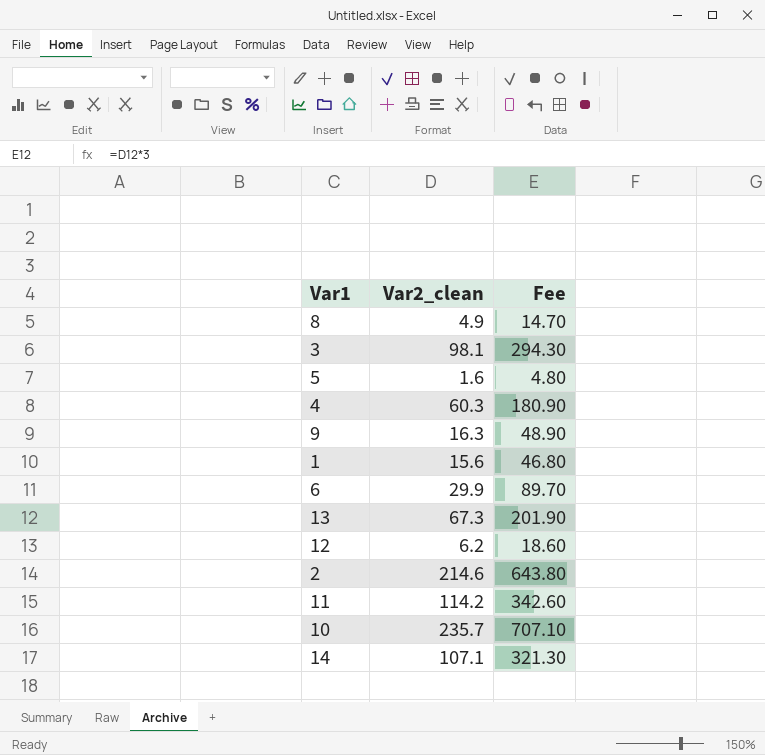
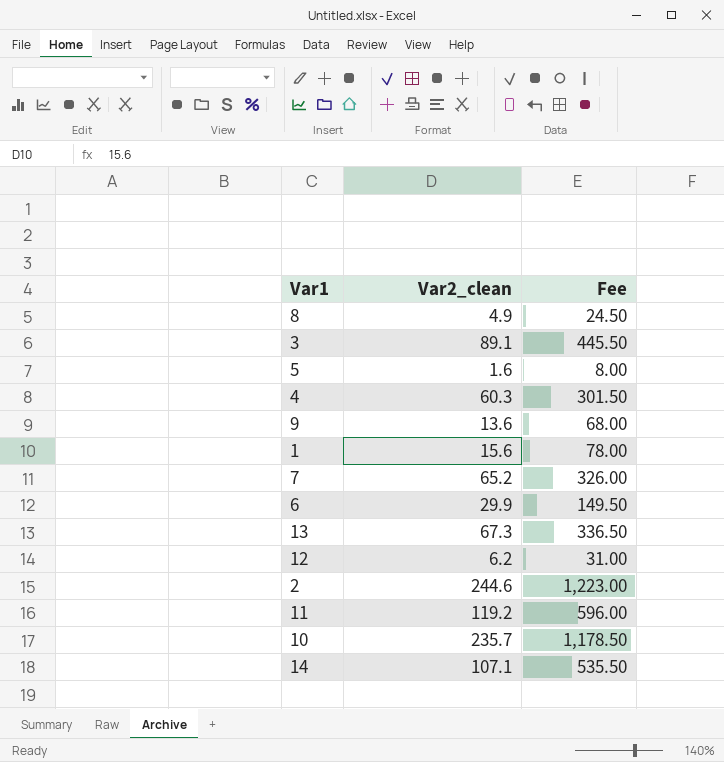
column Fee | formula: [Var2_clean] * 3 -> [Var2_clean] * 5
3 | Var2_clean: 98.1 -> 89.1
9 | Var2_clean: 16.3 -> 13.6
row 7: none -> 65.2 | 326.00
2 | Var2_clean: 214.6 -> 244.6
11 | Var2_clean: 114.2 -> 119.2

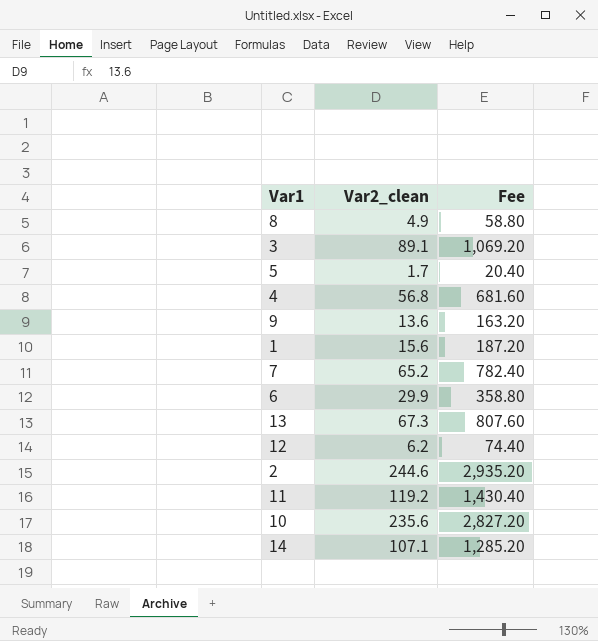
column Fee | formula: [Var2_clean] * 5 -> [Var2_clean] * 12
5 | Var2_clean: 1.6 -> 1.7
4 | Var2_clean: 60.3 -> 56.8
10 | Var2_clean: 235.7 -> 235.6

